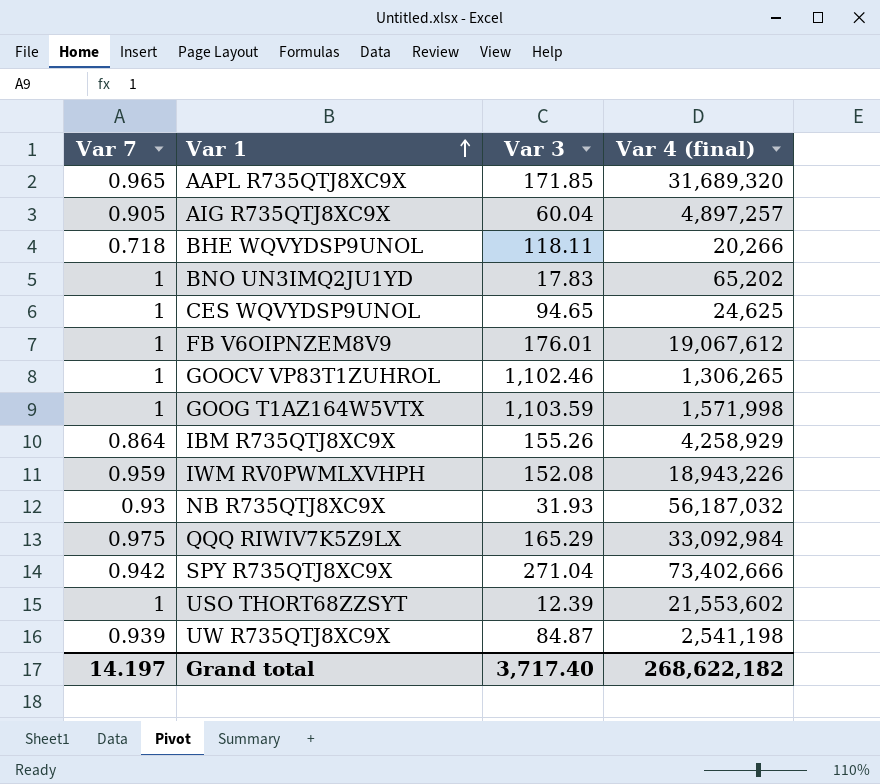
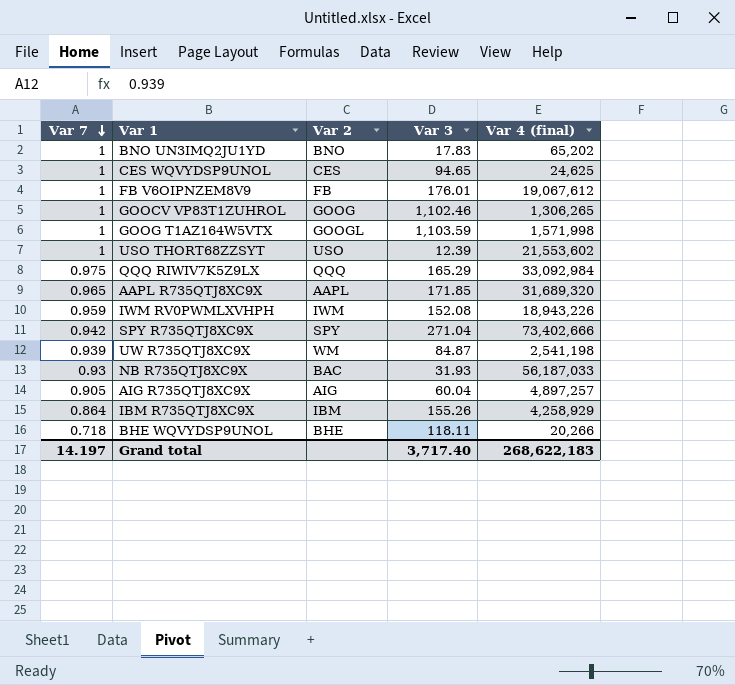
row order: Var 1 ascending -> Var 7 descending
column Var 2 | position: none -> 3
NB R735QTJ8XC9X | Var 4 (final): 56,187,032 -> 56,187,033
Grand total | Var 4 (final): 268,622,182 -> 268,622,183

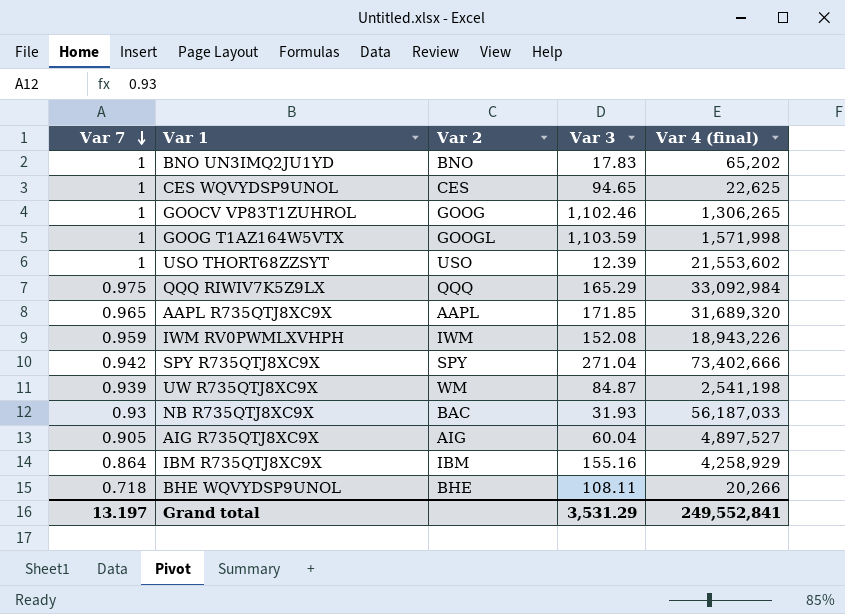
row FB V6OIPNZEM8V9: 1 | FB | 176.01 | 19,067,612 -> none
CES WQVYDSP9UNOL | Var 4 (final): 24,625 -> 22,625
AIG R735QTJ8XC9X | Var 4 (final): 4,897,257 -> 4,897,527
IBM R735QTJ8XC9X | Var 3: 155.26 -> 155.16
BHE WQVYDSP9UNOL | Var 3: 118.11 -> 108.11
Grand total | Var 7: 14.197 -> 13.197
Grand total | Var 3: 3,717.40 -> 3,531.29
Grand total | Var 4 (final): 268,622,183 -> 249,552,841

